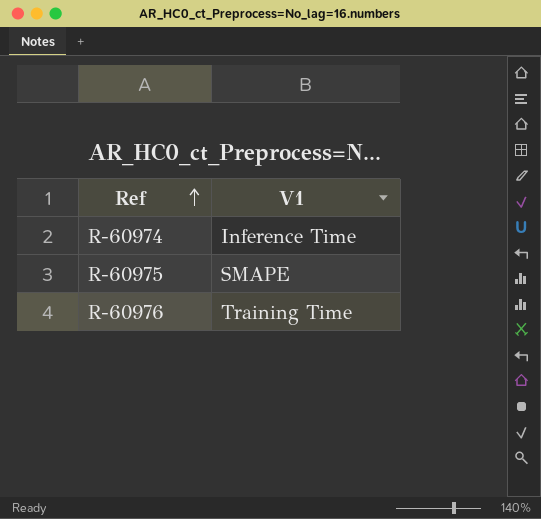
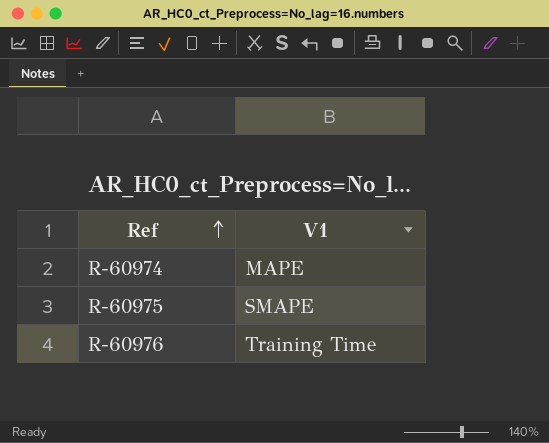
R-60974 | V1: Inference Time -> MAPE

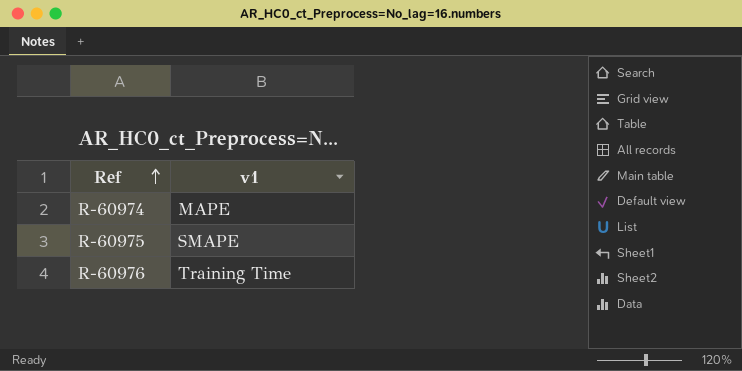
column name: V1 -> v1

